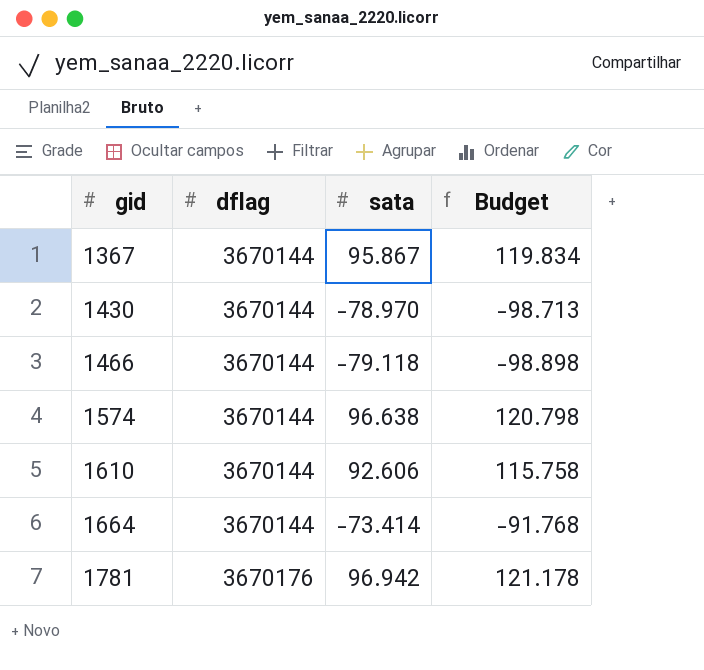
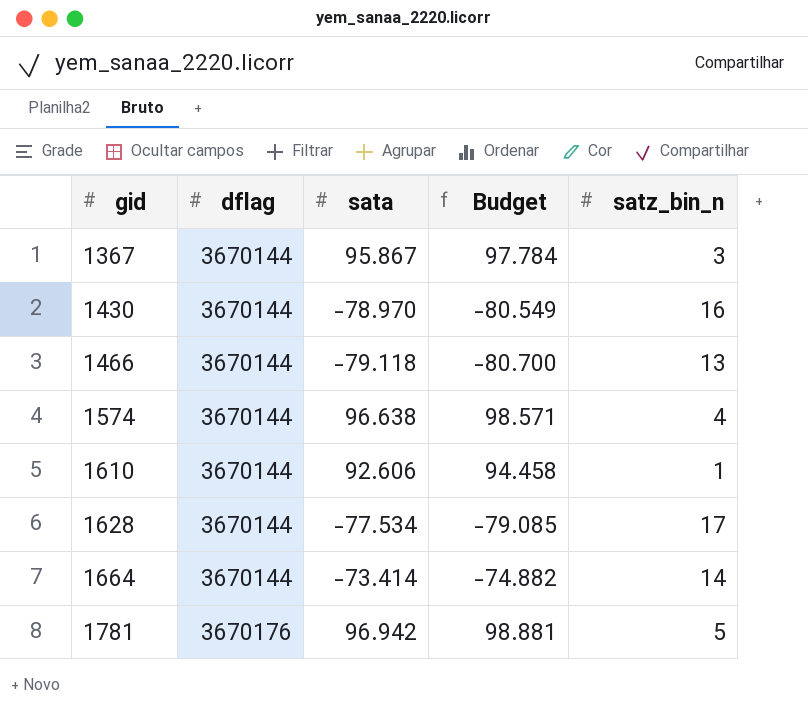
column Budget | formula: [sata] * 1.25 -> [sata] * 1.02
column satz_bin_n | position: none -> 5
row 1628: none -> 3670144 | -77.534 | -79.085 | 17

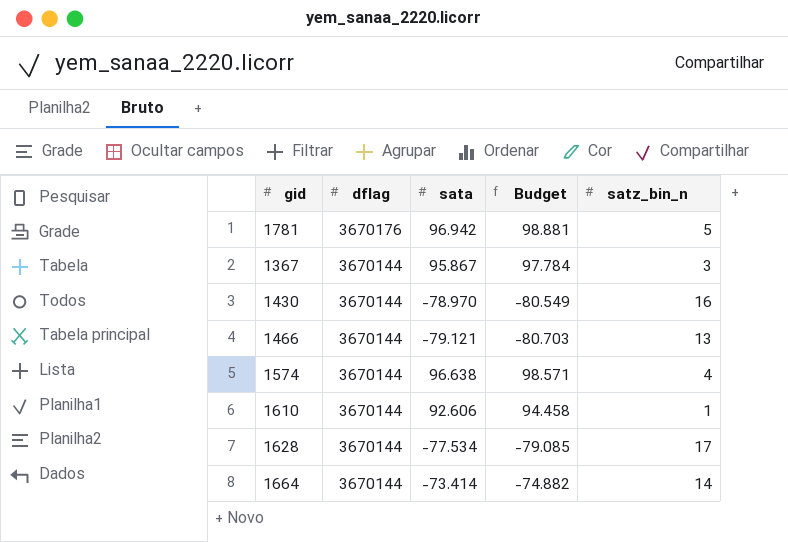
row order: gid ascending -> dflag descending
1466 | sata: -79.118 -> -79.121
1466 | Budget: -80.700 -> -80.703

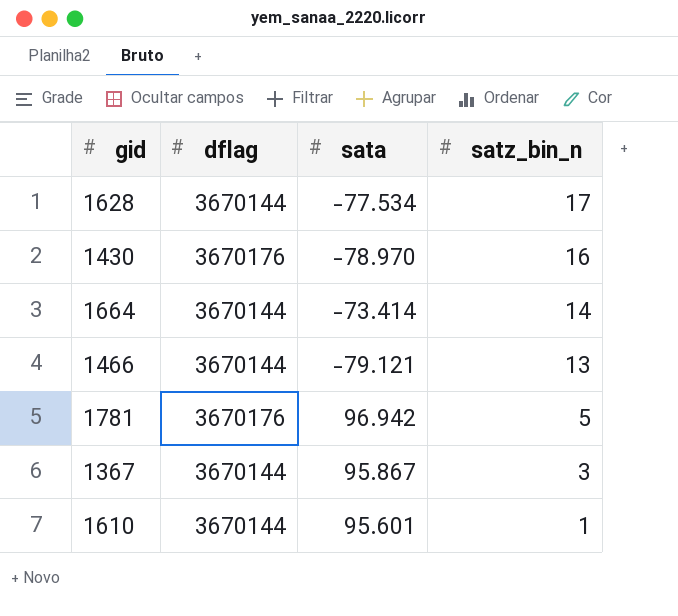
row order: dflag descending -> satz_bin_n descending
column Budget | formula: [sata] * 1.02 -> none
row 1574: 3670144 | 96.638 | 98.571 | 4 -> none
1430 | dflag: 3670144 -> 3670176
1610 | sata: 92.606 -> 95.601

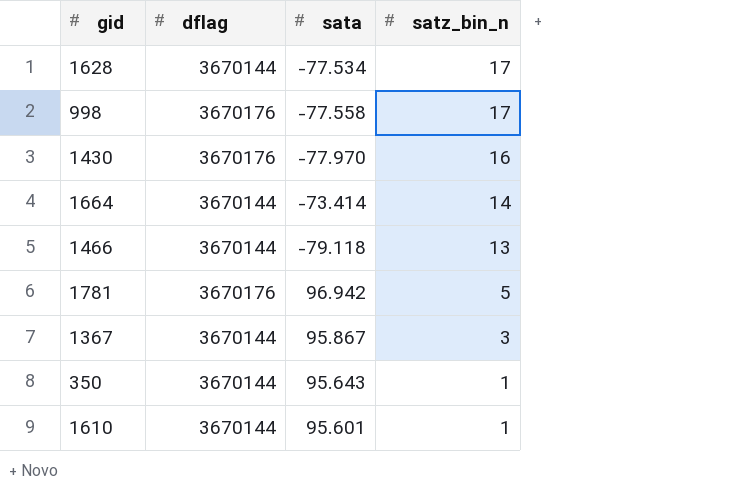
row 998: none -> 3670176 | -77.558 | 17
1430 | sata: -78.970 -> -77.970
1466 | sata: -79.121 -> -79.118
row 350: none -> 3670144 | 95.643 | 1

